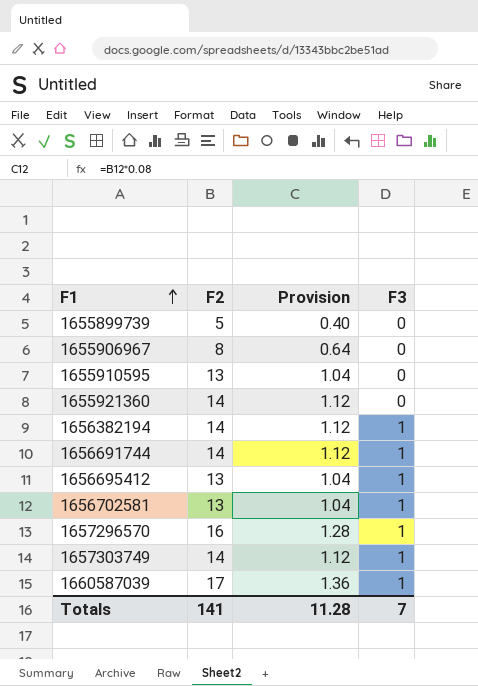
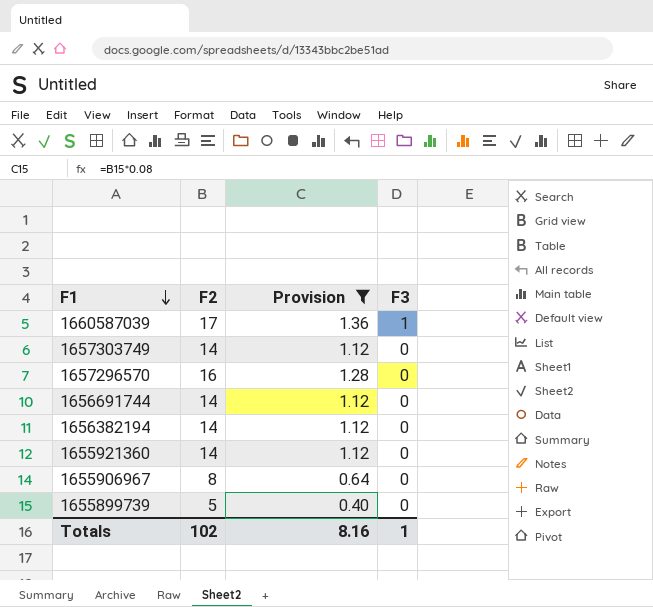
filter: none -> Provision != 1.04
row order: F1 ascending -> F1 descending
1657303749 | F3: 1 -> 0
1657296570 | F3: 1 -> 0
1656691744 | F3: 1 -> 0
1656382194 | F3: 1 -> 0
Totals | F2: 141 -> 102
Totals | Provision: 11.28 -> 8.16
Totals | F3: 7 -> 1

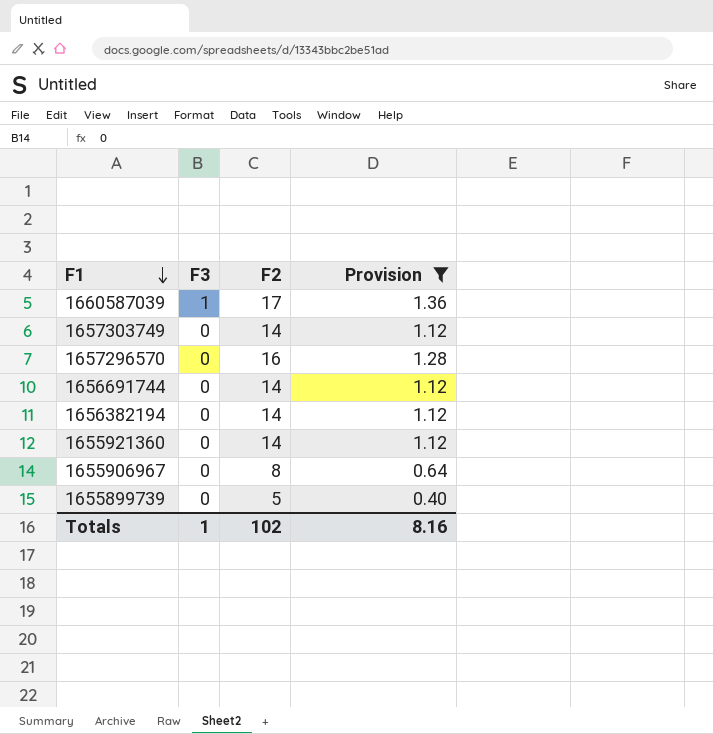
column F3 | position: 4 -> 2

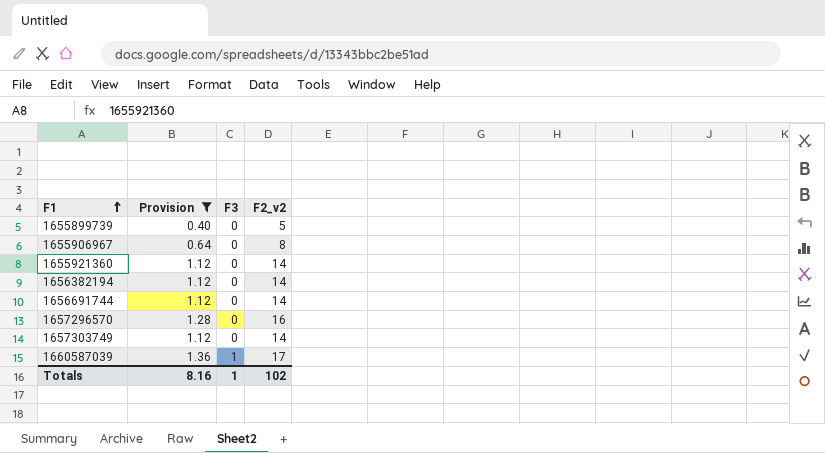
row order: F1 descending -> F1 ascending
column Provision | position: 4 -> 2
column name: F2 -> F2_v2

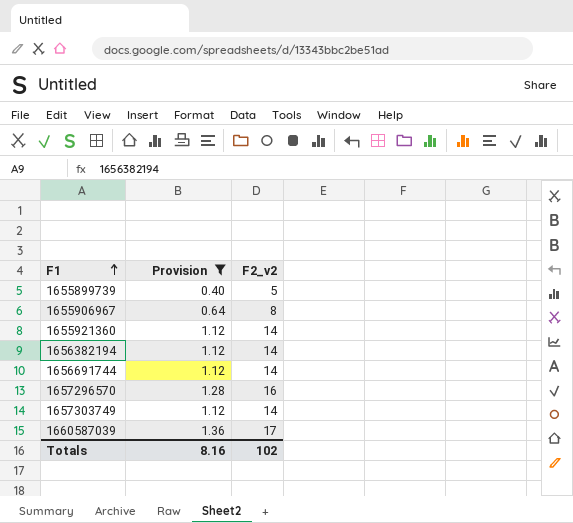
column F3 | position: 3 -> none

